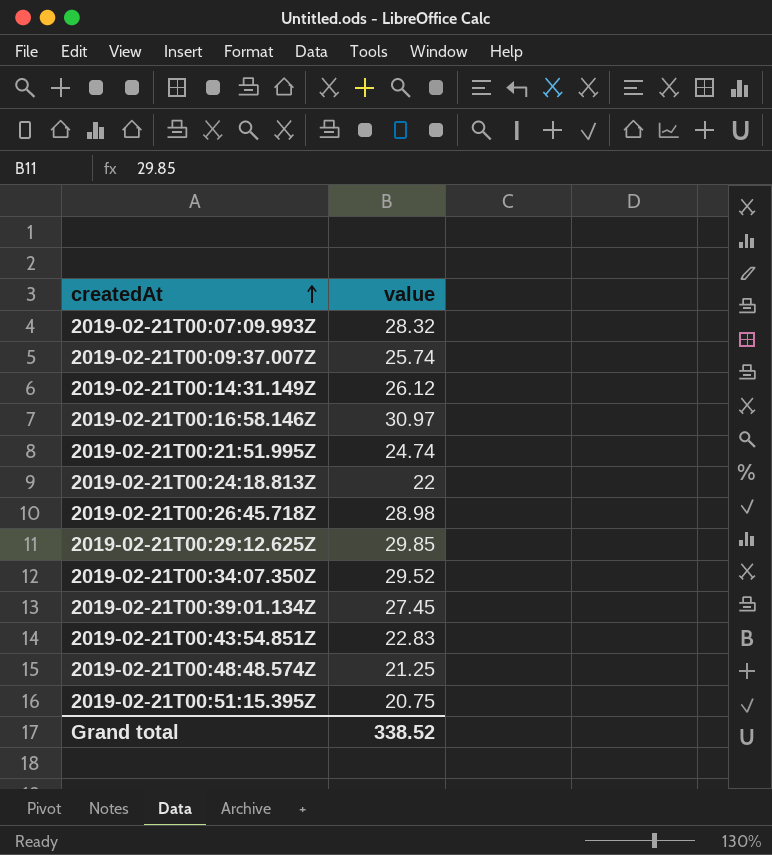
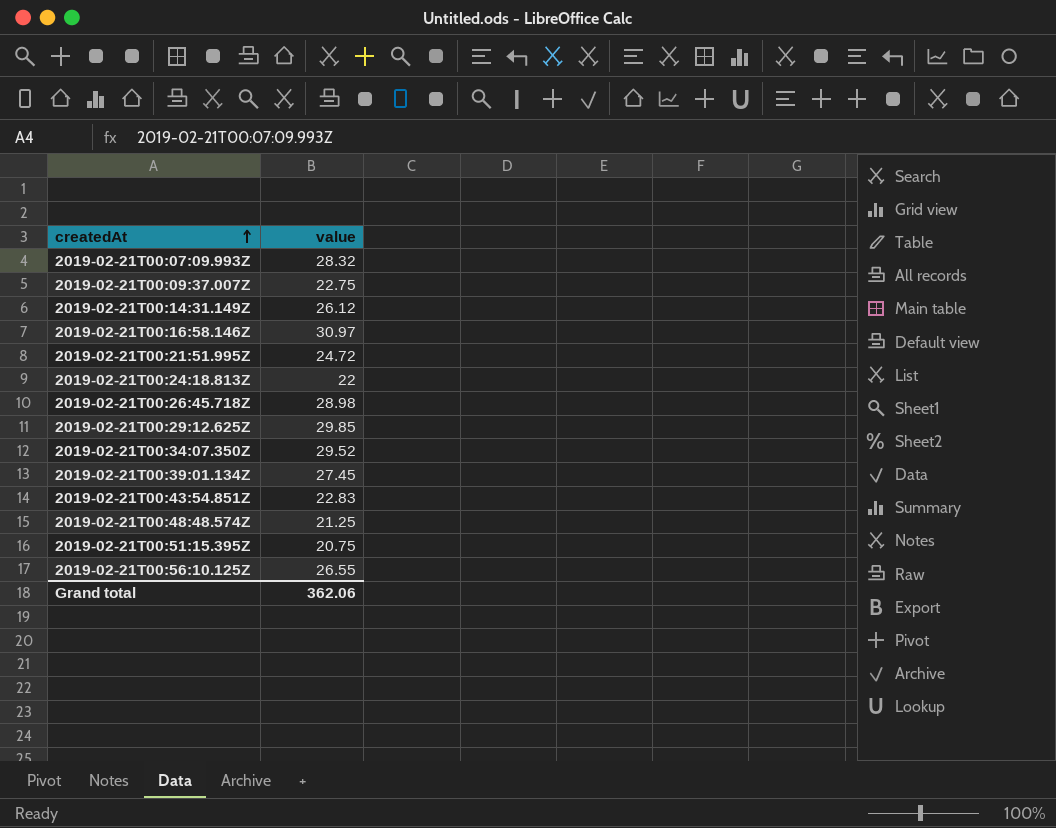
2019-02-21T00:09:37.007Z | value: 25.74 -> 22.75
2019-02-21T00:21:51.995Z | value: 24.74 -> 24.72
row 2019-02-21T00:56:10.125Z: none -> 26.55
Grand total | value: 338.52 -> 362.06

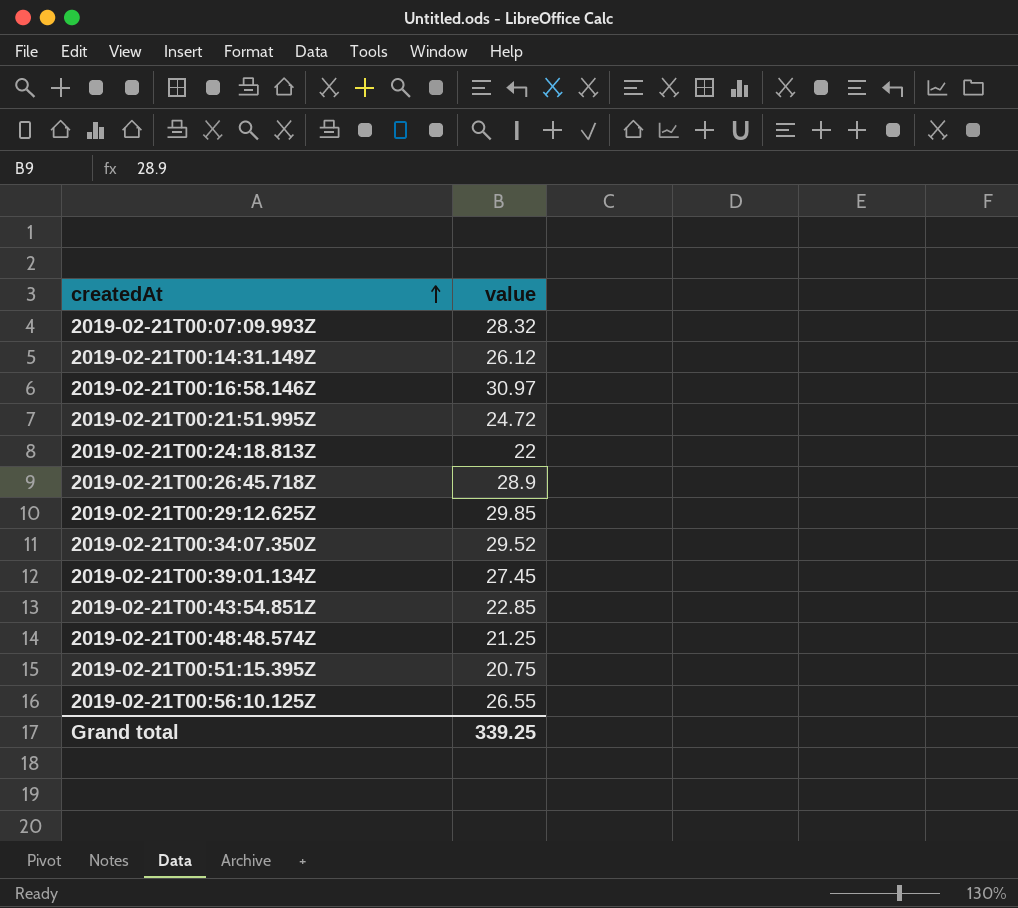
row 2019-02-21T00:09:37.007Z: 22.75 -> none
2019-02-21T00:26:45.718Z | value: 28.98 -> 28.9
2019-02-21T00:43:54.851Z | value: 22.83 -> 22.85
Grand total | value: 362.06 -> 339.25

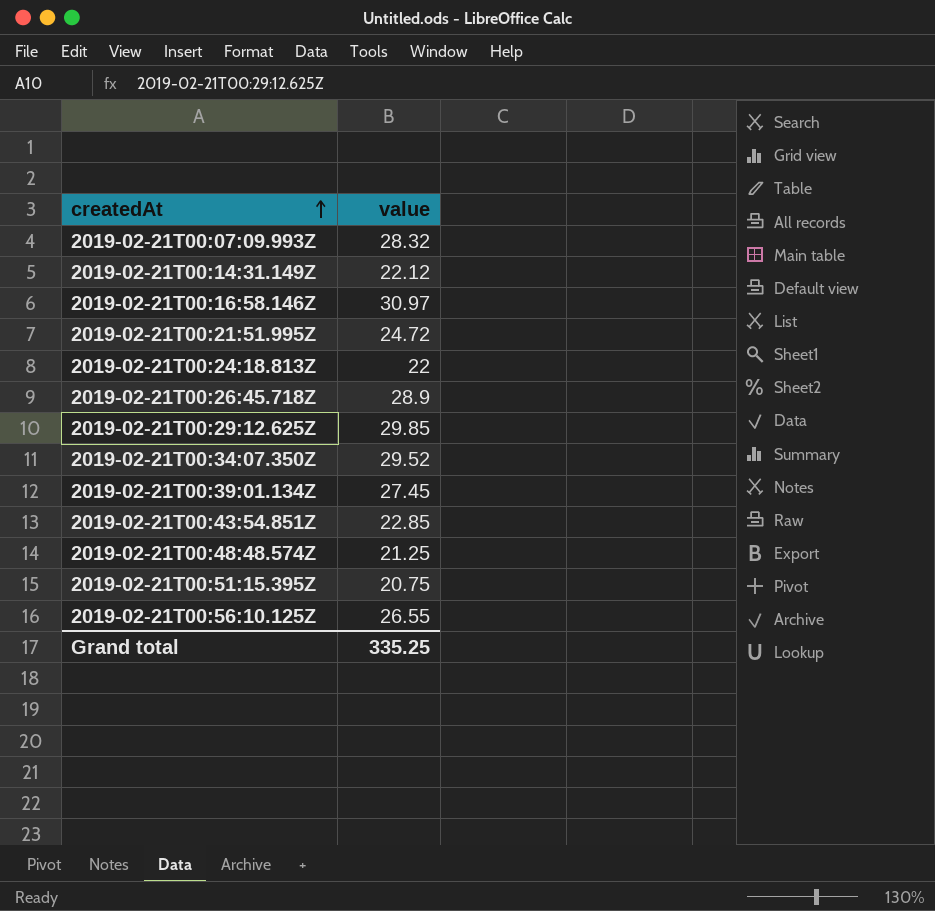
2019-02-21T00:14:31.149Z | value: 26.12 -> 22.12
Grand total | value: 339.25 -> 335.25

